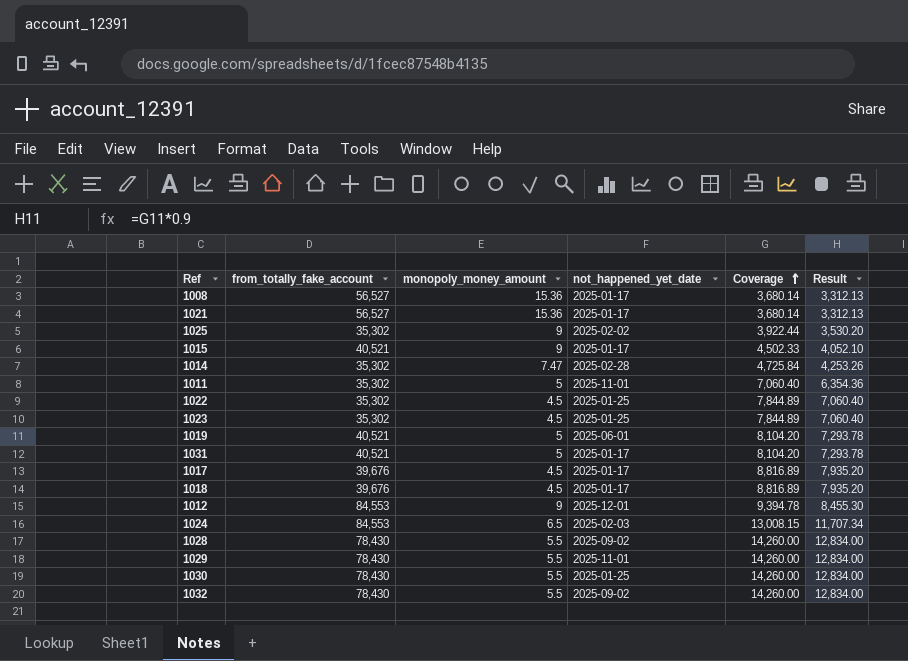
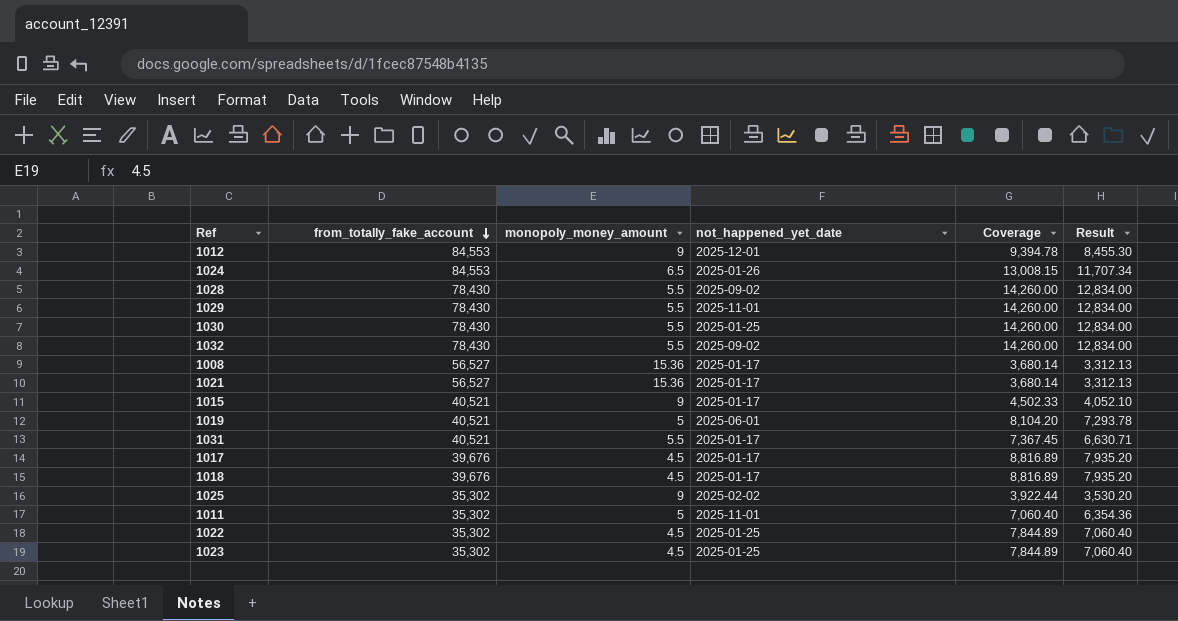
row order: Coverage ascending -> from_totally_fake_account descending
row 1014: 35,302 | 7.47 | 2025-02-28 | 4,725.84 | 4,253.26 -> none
1024 | not_happened_yet_date: 2025-02-03 -> 2025-01-26
1031 | monopoly_money_amount: 5 -> 5.5
1031 | Coverage: 8,104.20 -> 7,367.45
1031 | Result: 7,293.78 -> 6,630.71

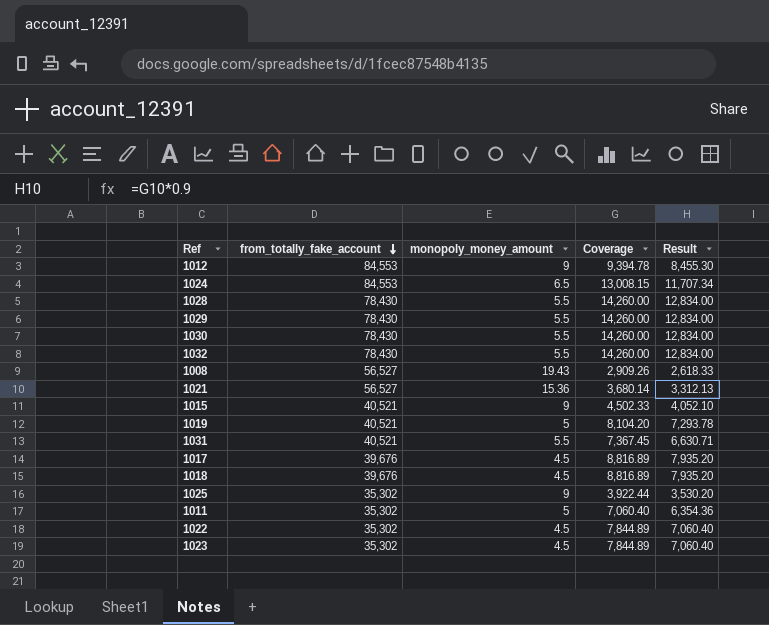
column not_happened_yet_date | position: 4 -> none
1008 | monopoly_money_amount: 15.36 -> 19.43
1008 | Coverage: 3,680.14 -> 2,909.26
1008 | Result: 3,312.13 -> 2,618.33

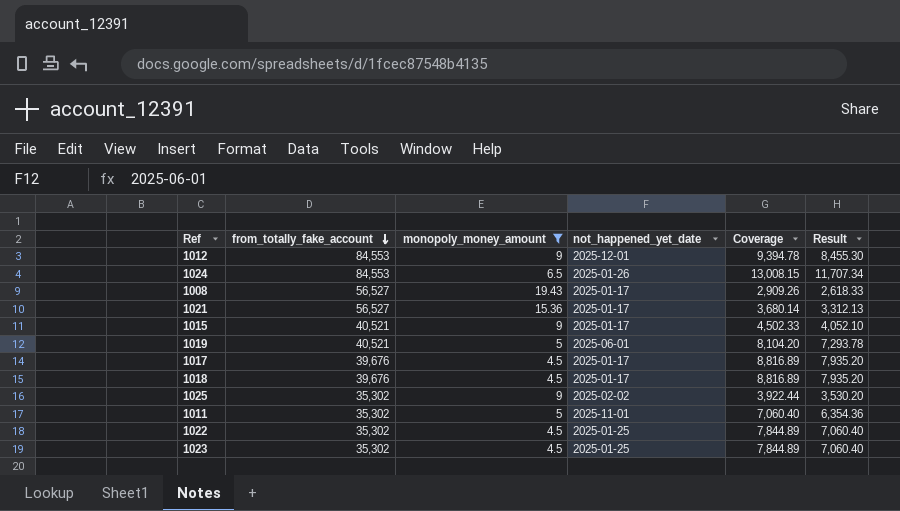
filter: none -> monopoly_money_amount != 5.5
column not_happened_yet_date | position: none -> 4

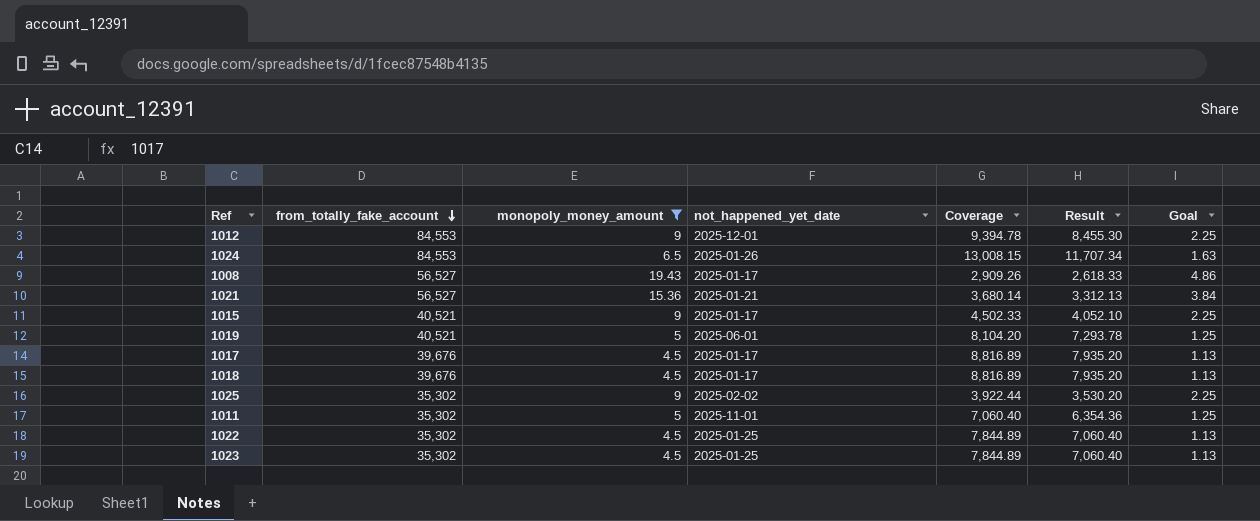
column Goal | formula: none -> [monopoly_money_amount] * 0.25
1021 | not_happened_yet_date: 2025-01-17 -> 2025-01-21

